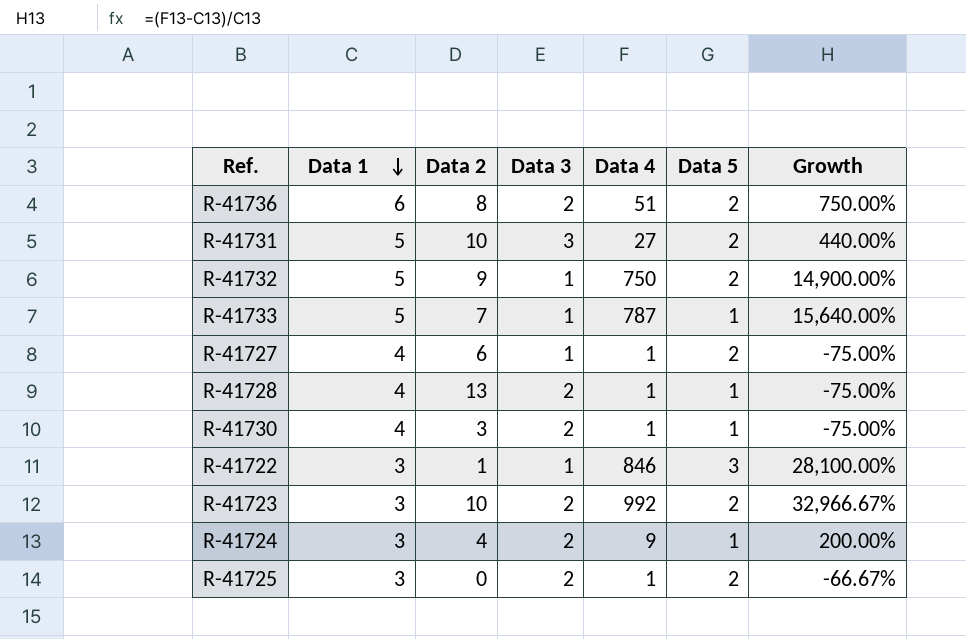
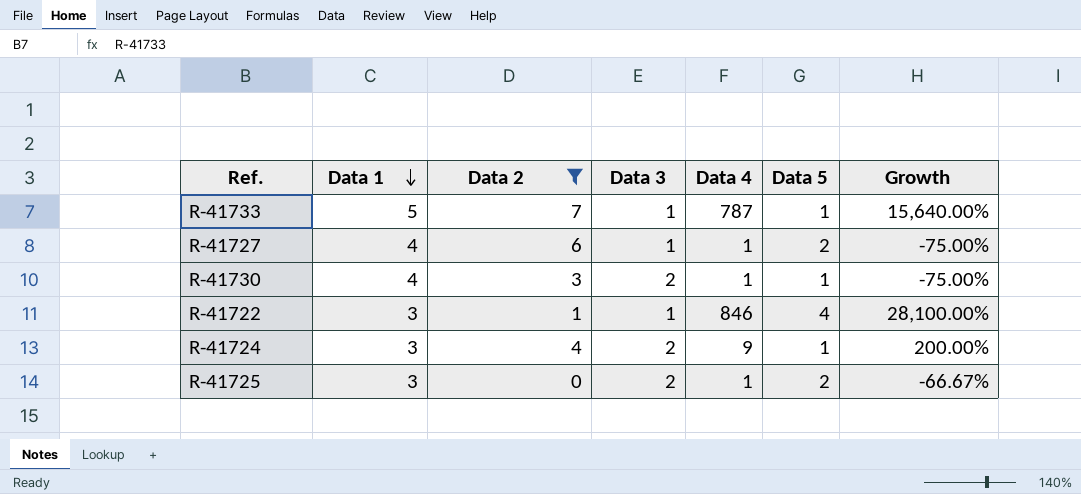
filter: none -> Data 2 <= 7
R-41722 | Data 5: 3 -> 4

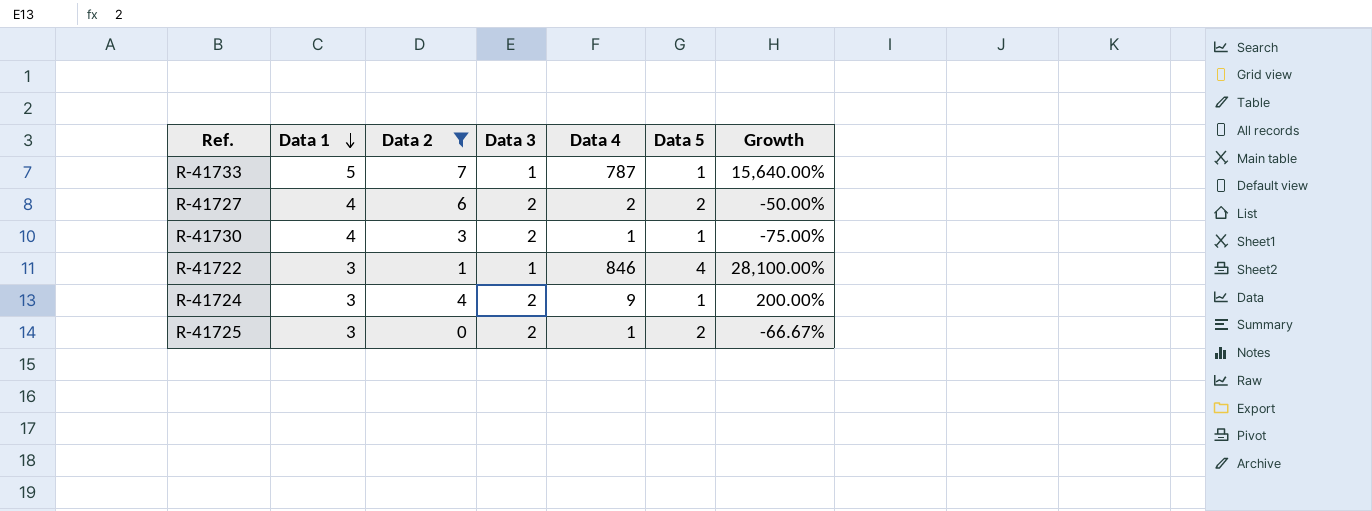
R-41727 | Data 3: 1 -> 2
R-41727 | Data 4: 1 -> 2
R-41727 | Growth: -75.00% -> -50.00%

